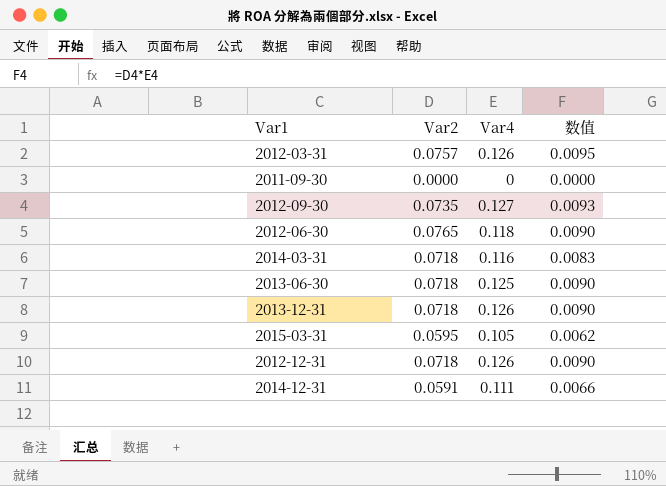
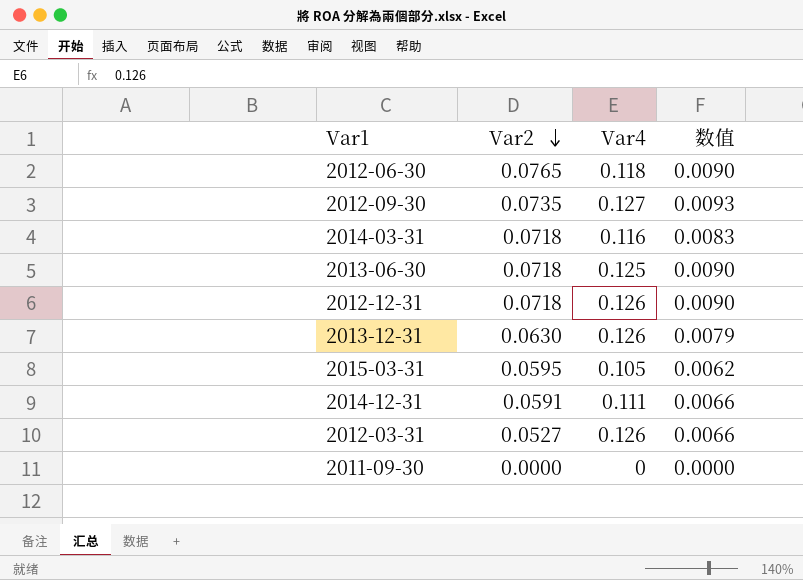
row order: none -> Var2 descending
2013-12-31 | Var2: 0.0718 -> 0.0630
2013-12-31 | 数值: 0.0090 -> 0.0079
2012-03-31 | Var2: 0.0757 -> 0.0527
2012-03-31 | 数值: 0.0095 -> 0.0066

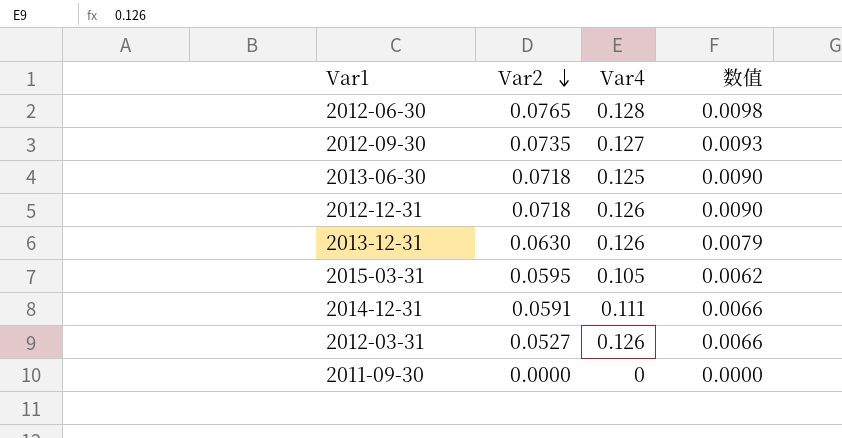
row 2014-03-31: 0.0718 | 0.116 | 0.0083 -> none
2012-06-30 | Var4: 0.118 -> 0.128
2012-06-30 | 数值: 0.0090 -> 0.0098

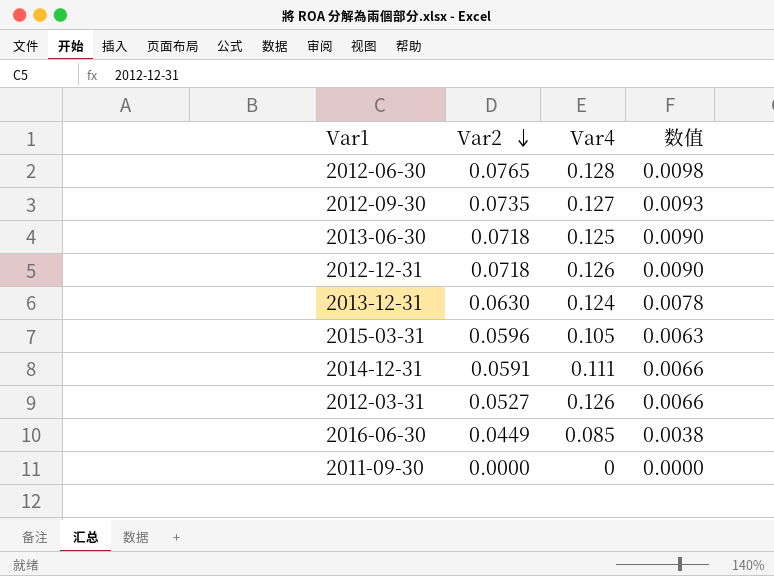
2013-12-31 | Var4: 0.126 -> 0.124
2013-12-31 | 数值: 0.0079 -> 0.0078
2015-03-31 | Var2: 0.0595 -> 0.0596
2015-03-31 | 数值: 0.0062 -> 0.0063
row 2016-06-30: none -> 0.0449 | 0.085 | 0.0038

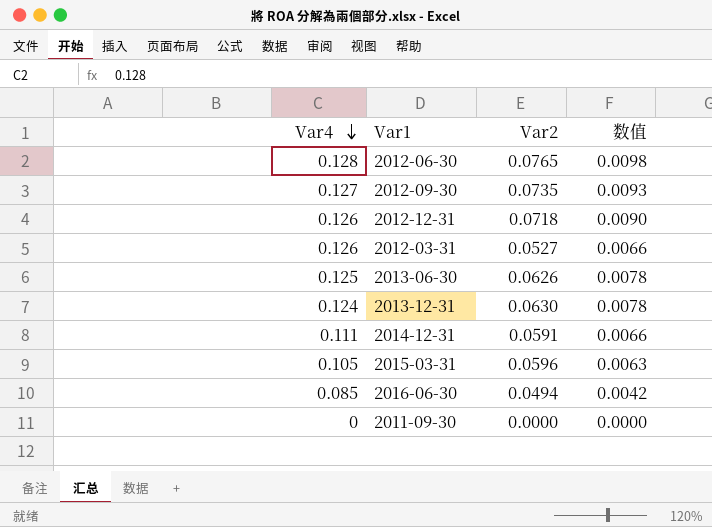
row order: Var2 descending -> Var4 descending
column Var4 | position: 3 -> 1
2013-06-30 | Var2: 0.0718 -> 0.0626
2013-06-30 | 数值: 0.0090 -> 0.0078
2016-06-30 | Var2: 0.0449 -> 0.0494
2016-06-30 | 数值: 0.0038 -> 0.0042

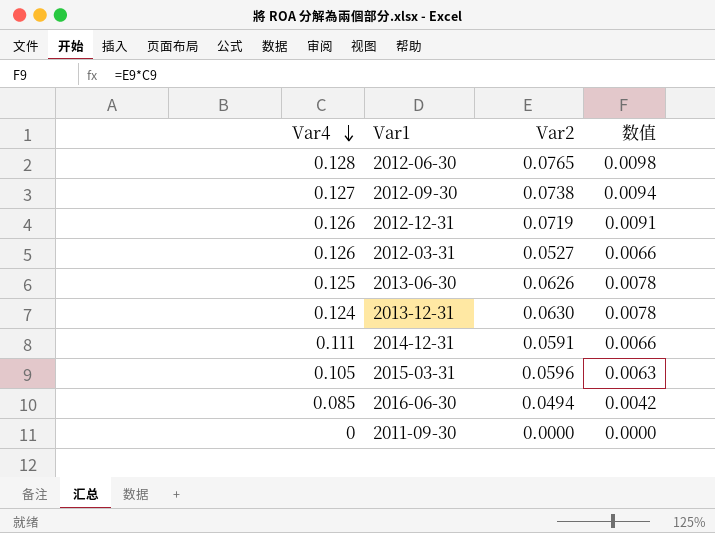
2012-09-30 | Var2: 0.0735 -> 0.0738
2012-09-30 | 数值: 0.0093 -> 0.0094
2012-12-31 | Var2: 0.0718 -> 0.0719
2012-12-31 | 数值: 0.0090 -> 0.0091

